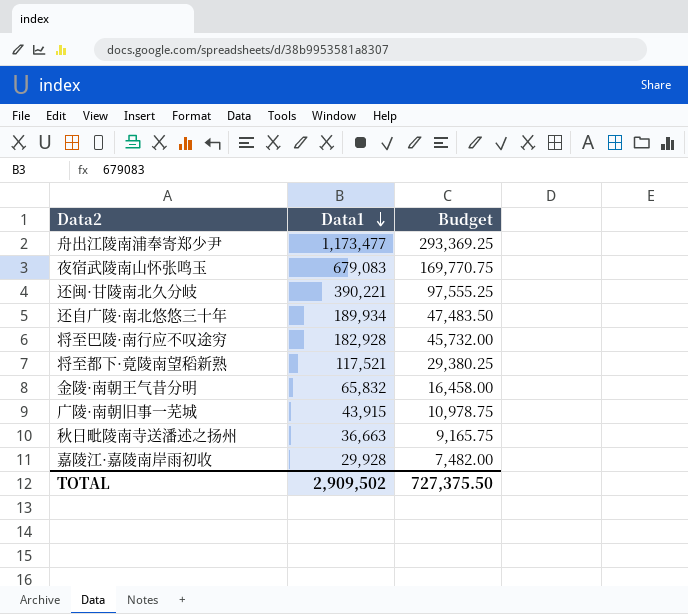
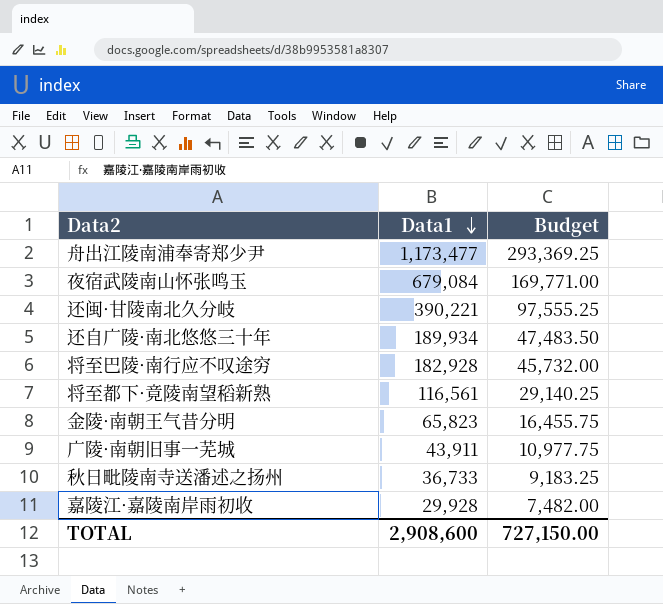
夜宿武陵南山怀张鸣玉 | Data1: 679,083 -> 679,084
夜宿武陵南山怀张鸣玉 | Budget: 169,770.75 -> 169,771.00
将至都下·竟陵南望稻新熟 | Data1: 117,521 -> 116,561
将至都下·竟陵南望稻新熟 | Budget: 29,380.25 -> 29,140.25
金陵·南朝王气昔分明 | Data1: 65,832 -> 65,823
金陵·南朝王气昔分明 | Budget: 16,458.00 -> 16,455.75
广陵·南朝旧事一芜城 | Data1: 43,915 -> 43,911
广陵·南朝旧事一芜城 | Budget: 10,978.75 -> 10,977.75
秋日毗陵南寺送潘述之扬州 | Data1: 36,663 -> 36,733
秋日毗陵南寺送潘述之扬州 | Budget: 9,165.75 -> 9,183.25
TOTAL | Data1: 2,909,502 -> 2,908,600
TOTAL | Budget: 727,375.50 -> 727,150.00

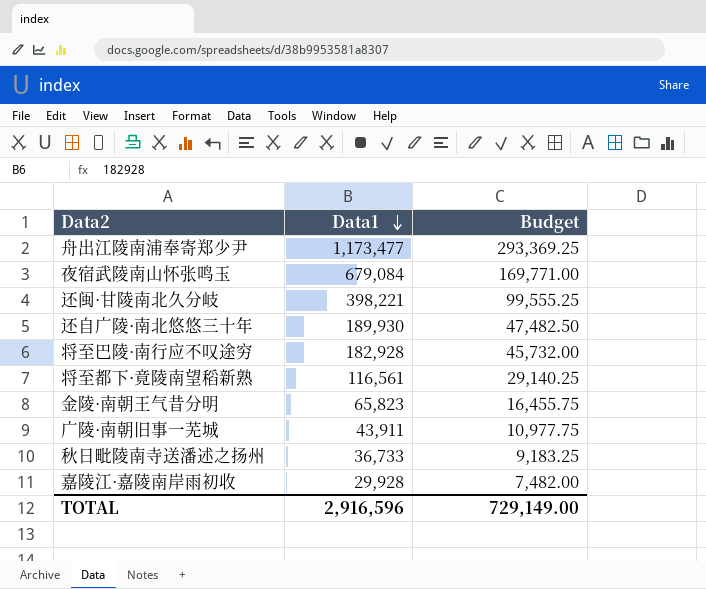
还闽·甘陵南北久分岐 | Data1: 390,221 -> 398,221
还闽·甘陵南北久分岐 | Budget: 97,555.25 -> 99,555.25
还自广陵·南北悠悠三十年 | Data1: 189,934 -> 189,930
还自广陵·南北悠悠三十年 | Budget: 47,483.50 -> 47,482.50
TOTAL | Data1: 2,908,600 -> 2,916,596
TOTAL | Budget: 727,150.00 -> 729,149.00

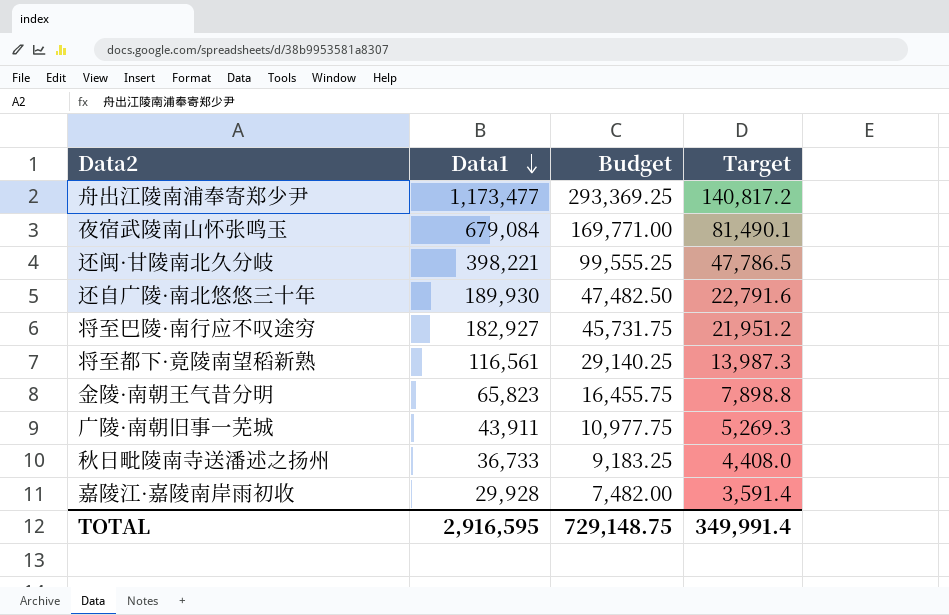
column Target | formula: none -> [Data1] * 0.12
将至巴陵·南行应不叹途穷 | Data1: 182,928 -> 182,927
将至巴陵·南行应不叹途穷 | Budget: 45,732.00 -> 45,731.75
TOTAL | Data1: 2,916,596 -> 2,916,595
TOTAL | Budget: 729,149.00 -> 729,148.75

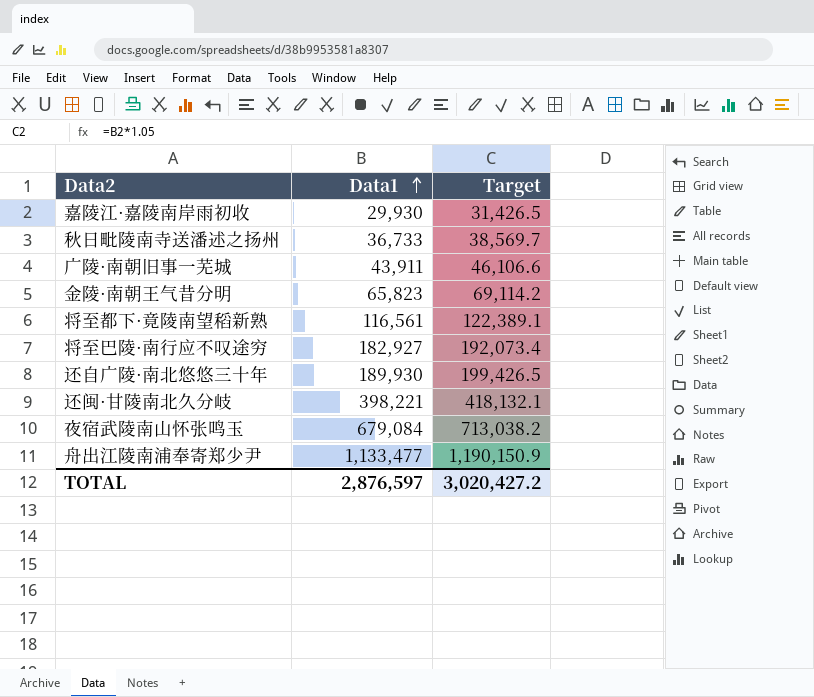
row order: Data1 descending -> Data1 ascending
column Budget | formula: [Data1] * 0.25 -> none
column Target | formula: [Data1] * 0.12 -> [Data1] * 1.05
嘉陵江·嘉陵南岸雨初收 | Data1: 29,928 -> 29,930
舟出江陵南浦奉寄郑少尹 | Data1: 1,173,477 -> 1,133,477
TOTAL | Data1: 2,916,595 -> 2,876,597
TOTAL | Target: 349,991.4 -> 3,020,427.2

